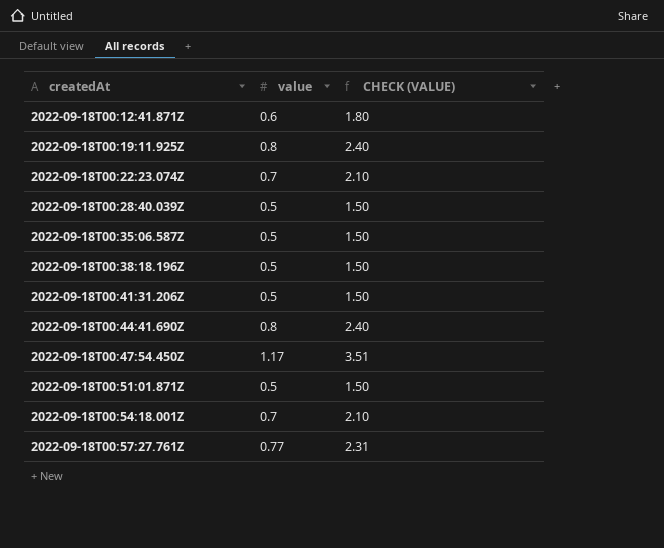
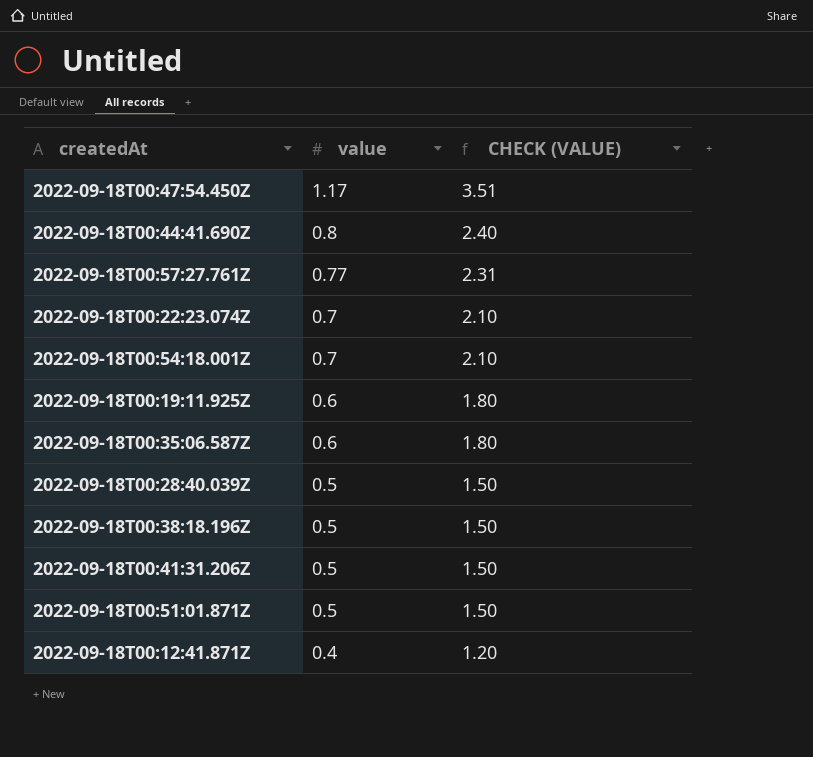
row order: createdAt ascending -> value descending
2022-09-18T00:19:11.925Z | value: 0.8 -> 0.6
2022-09-18T00:19:11.925Z | CHECK (VALUE): 2.40 -> 1.80
2022-09-18T00:35:06.587Z | value: 0.5 -> 0.6
2022-09-18T00:35:06.587Z | CHECK (VALUE): 1.50 -> 1.80
2022-09-18T00:12:41.871Z | value: 0.6 -> 0.4
2022-09-18T00:12:41.871Z | CHECK (VALUE): 1.80 -> 1.20

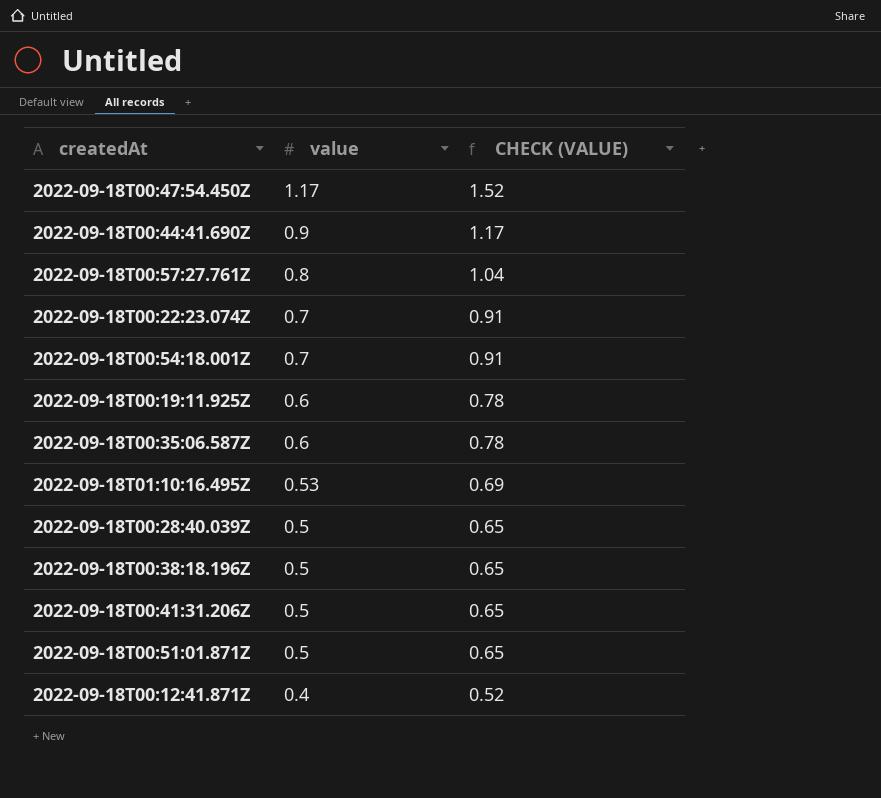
column CHECK (VALUE) | formula: [value] * 3 -> [value] * 1.3
2022-09-18T00:44:41.690Z | value: 0.8 -> 0.9
2022-09-18T00:57:27.761Z | value: 0.77 -> 0.8
row 2022-09-18T01:10:16.495Z: none -> 0.53 | 0.69

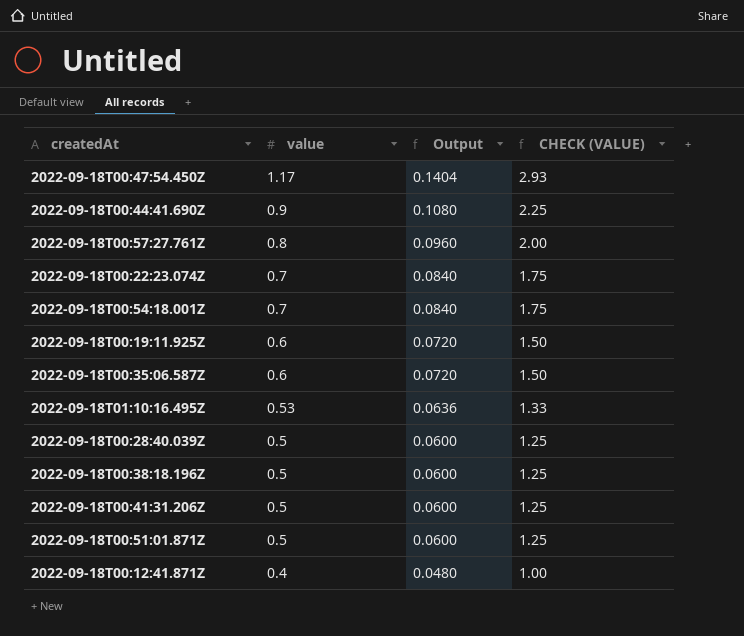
column Output | formula: none -> [value] * 0.12
column CHECK (VALUE) | formula: [value] * 1.3 -> [value] * 2.5

